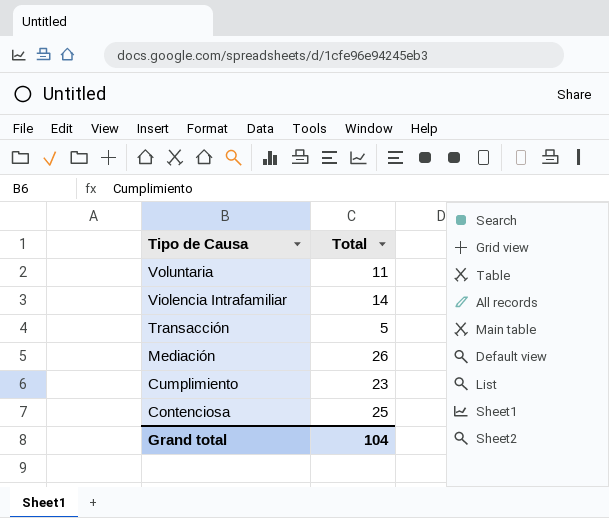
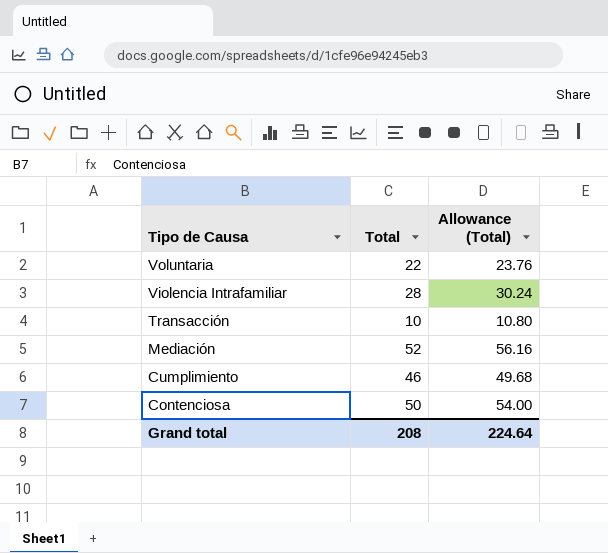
column Allowance (Total) | formula: none -> [Total] * 1.08
Voluntaria | Total: 11 -> 22
Violencia Intrafamiliar | Total: 14 -> 28
Transacción | Total: 5 -> 10
Mediación | Total: 26 -> 52
Cumplimiento | Total: 23 -> 46
Contenciosa | Total: 25 -> 50
Grand total | Total: 104 -> 208

